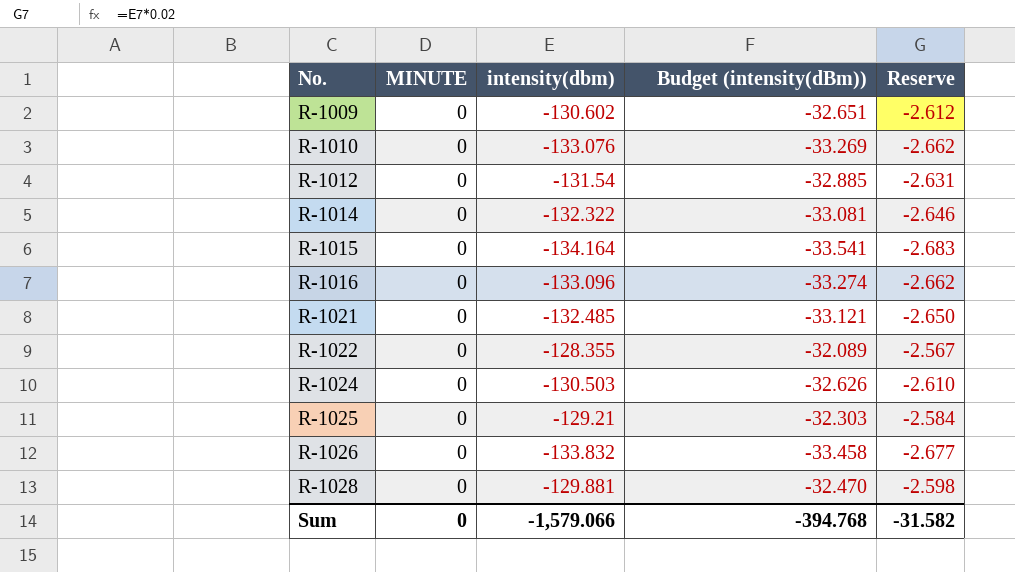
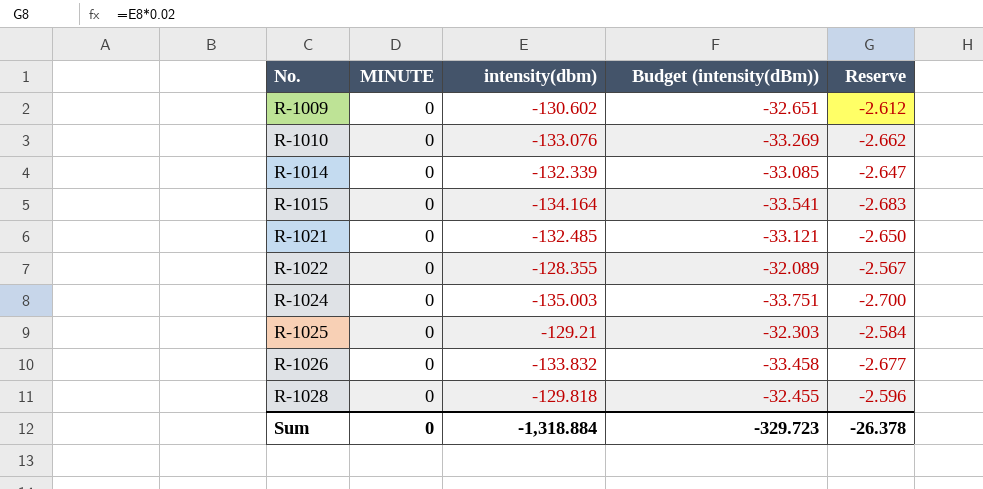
row R-1012: 0 | -131.54 | -32.885 | -2.631 -> none
row R-1016: 0 | -133.096 | -33.274 | -2.662 -> none
R-1014 | intensity(dbm): -132.322 -> -132.339
R-1014 | Budget (intensity(dBm)): -33.081 -> -33.085
R-1014 | Reserve: -2.646 -> -2.647
R-1024 | intensity(dbm): -130.503 -> -135.003
R-1024 | Budget (intensity(dBm)): -32.626 -> -33.751
R-1024 | Reserve: -2.610 -> -2.700
R-1028 | intensity(dbm): -129.881 -> -129.818
R-1028 | Budget (intensity(dBm)): -32.470 -> -32.455
R-1028 | Reserve: -2.598 -> -2.596
Sum | intensity(dbm): -1,579.066 -> -1,318.884
Sum | Budget (intensity(dBm)): -394.768 -> -329.723
Sum | Reserve: -31.582 -> -26.378

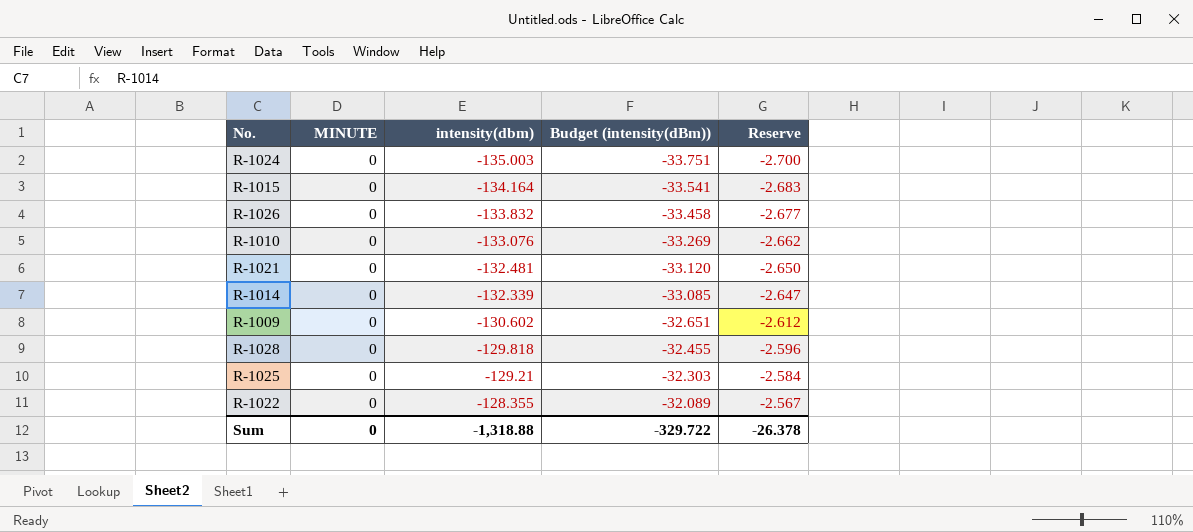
row order: No. ascending -> intensity(dbm) ascending
R-1021 | intensity(dbm): -132.485 -> -132.481
R-1021 | Budget (intensity(dBm)): -33.121 -> -33.120
Sum | intensity(dbm): -1,318.884 -> -1,318.88
Sum | Budget (intensity(dBm)): -329.723 -> -329.722

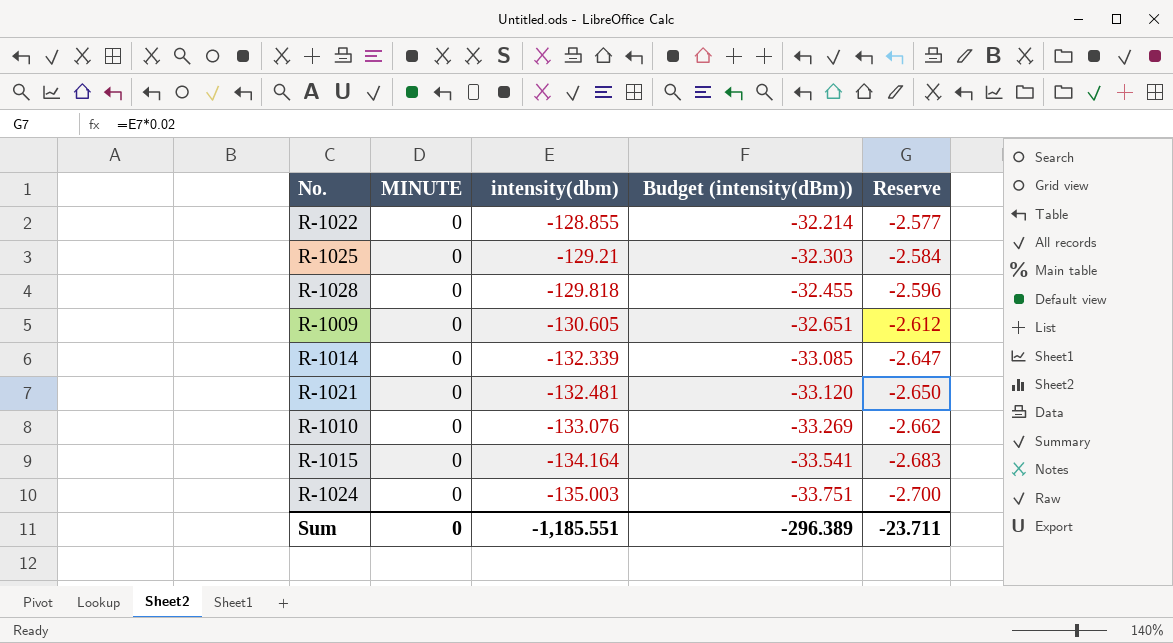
row order: intensity(dbm) ascending -> intensity(dbm) descending
row R-1026: 0 | -133.832 | -33.458 | -2.677 -> none
R-1022 | intensity(dbm): -128.355 -> -128.855
R-1022 | Budget (intensity(dBm)): -32.089 -> -32.214
R-1022 | Reserve: -2.567 -> -2.577
R-1009 | intensity(dbm): -130.602 -> -130.605
Sum | intensity(dbm): -1,318.88 -> -1,185.551
Sum | Budget (intensity(dBm)): -329.722 -> -296.389
Sum | Reserve: -26.378 -> -23.711

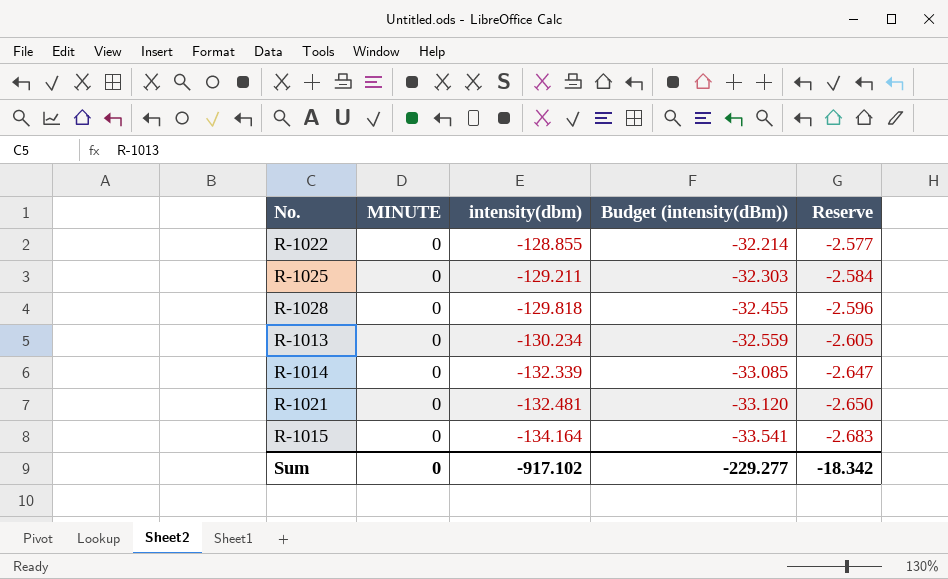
row R-1009: 0 | -130.605 | -32.651 | -2.612 -> none
row R-1010: 0 | -133.076 | -33.269 | -2.662 -> none
row R-1024: 0 | -135.003 | -33.751 | -2.700 -> none
R-1025 | intensity(dbm): -129.21 -> -129.211
row R-1013: none -> 0 | -130.234 | -32.559 | -2.605
Sum | intensity(dbm): -1,185.551 -> -917.102
Sum | Budget (intensity(dBm)): -296.389 -> -229.277
Sum | Reserve: -23.711 -> -18.342

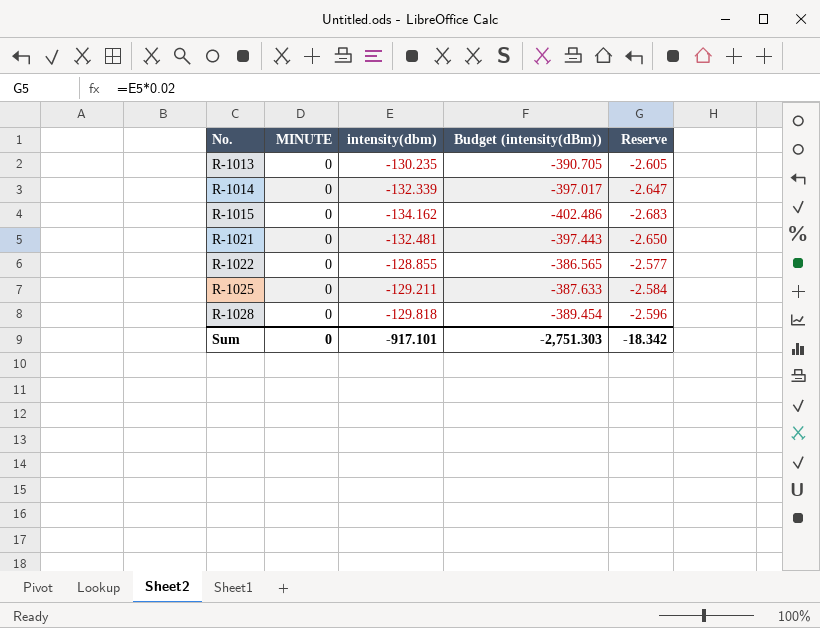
row order: intensity(dbm) descending -> No. ascending
column Budget (intensity(dBm)) | formula: [intensity(dbm)] * 0.25 -> [intensity(dbm)] * 3
R-1013 | intensity(dbm): -130.234 -> -130.235
R-1015 | intensity(dbm): -134.164 -> -134.162
Sum | intensity(dbm): -917.102 -> -917.101
Sum | Budget (intensity(dBm)): -229.277 -> -2,751.303

